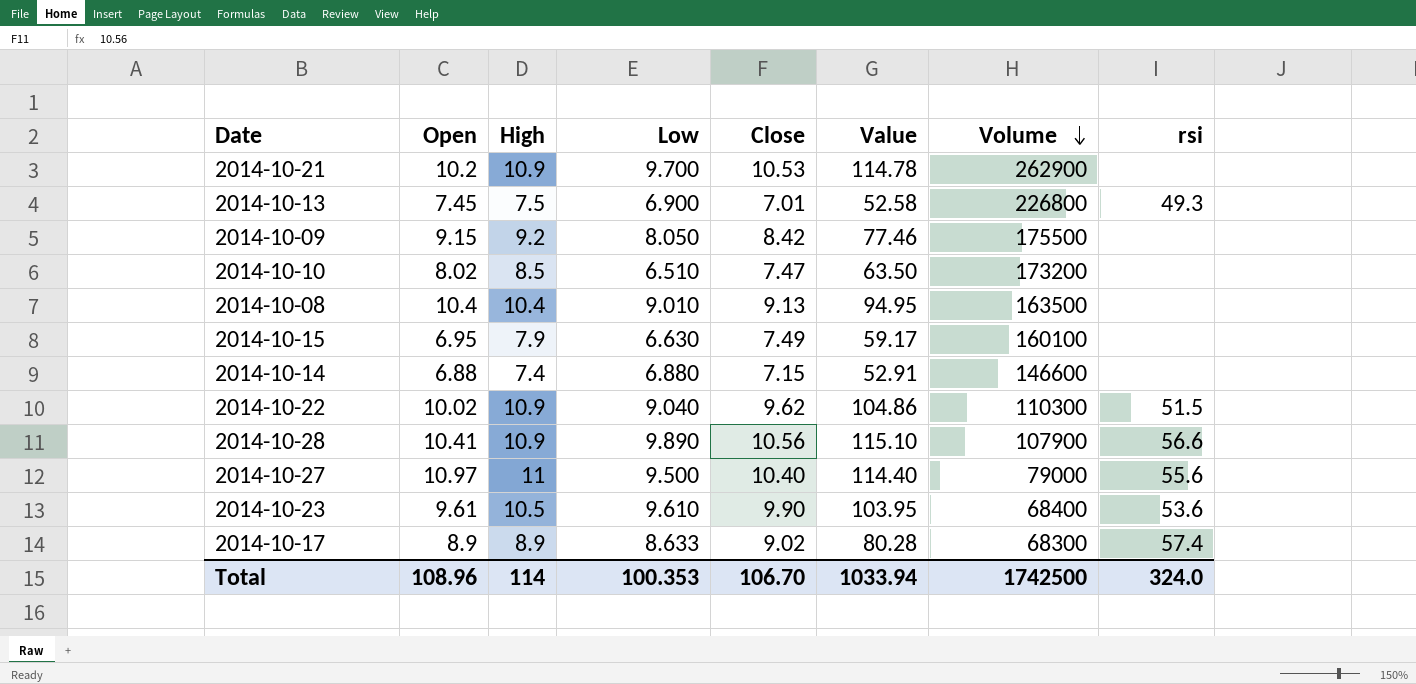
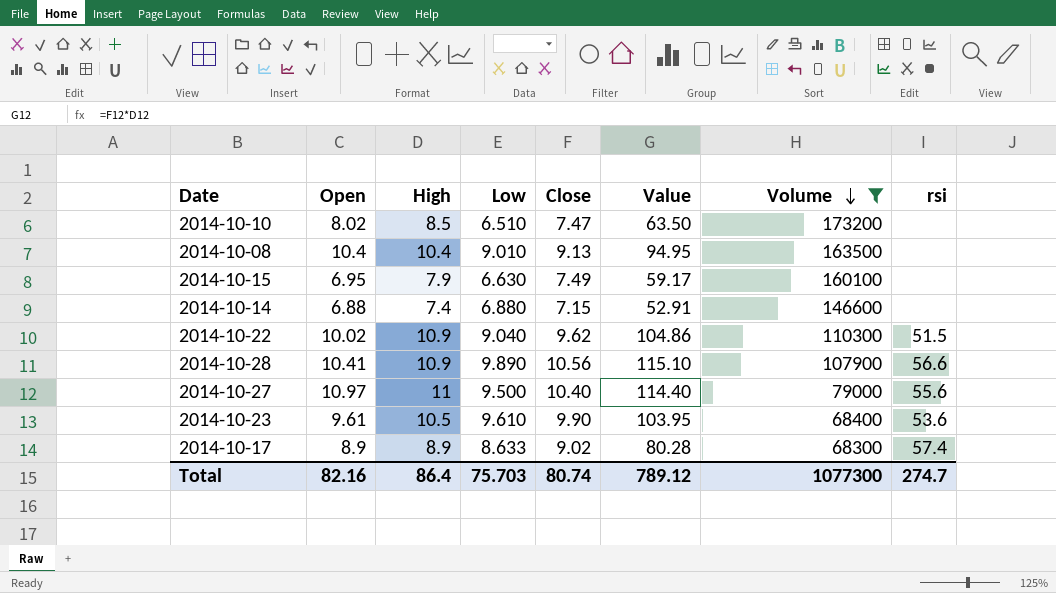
filter: none -> Volume <= 173200
Total | Open: 108.96 -> 82.16
Total | High: 114 -> 86.4
Total | Low: 100.353 -> 75.703
Total | Close: 106.70 -> 80.74
Total | Value: 1033.94 -> 789.12
Total | Volume: 1742500 -> 1077300
Total | rsi: 324.0 -> 274.7

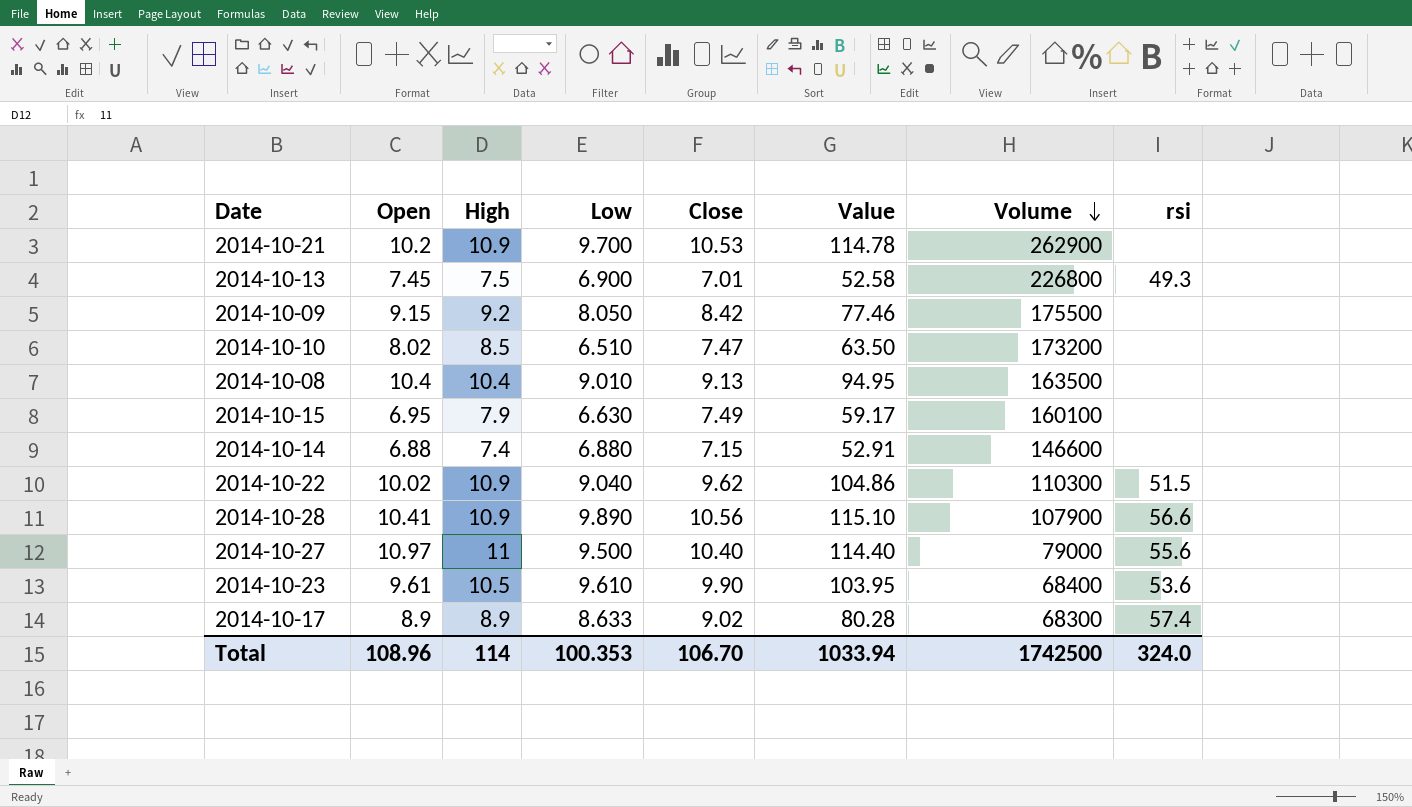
filter: Volume <= 173200 -> none
Total | Open: 82.16 -> 108.96
Total | High: 86.4 -> 114
Total | Low: 75.703 -> 100.353
Total | Close: 80.74 -> 106.70
Total | Value: 789.12 -> 1033.94
Total | Volume: 1077300 -> 1742500
Total | rsi: 274.7 -> 324.0

